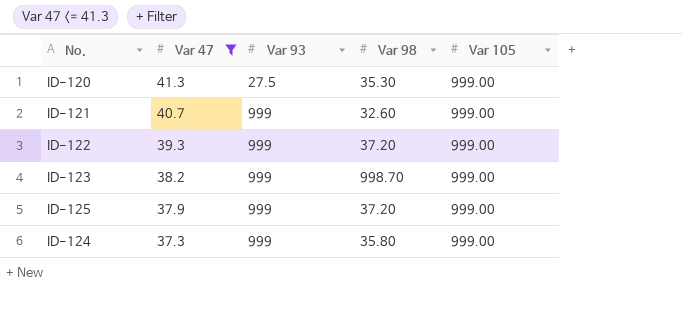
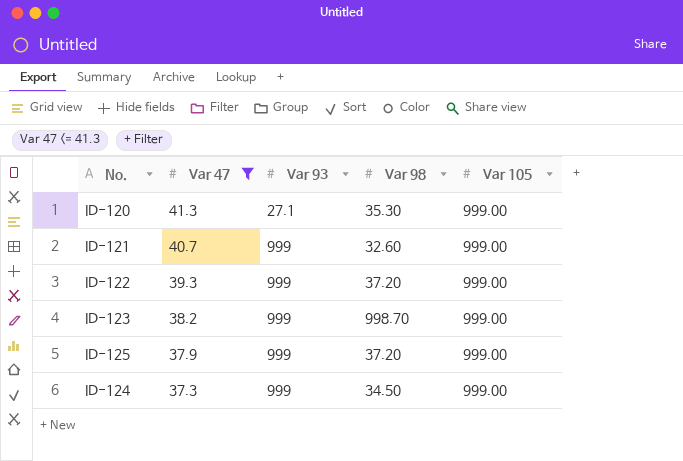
ID-120 | Var 93: 27.5 -> 27.1
ID-124 | Var 98: 35.80 -> 34.50

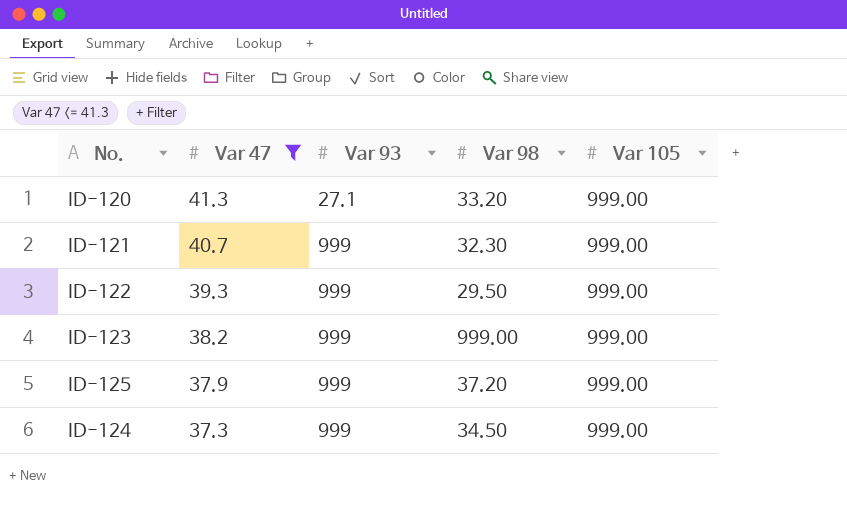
ID-120 | Var 98: 35.30 -> 33.20
ID-121 | Var 98: 32.60 -> 32.30
ID-122 | Var 98: 37.20 -> 29.50
ID-123 | Var 98: 998.70 -> 999.00

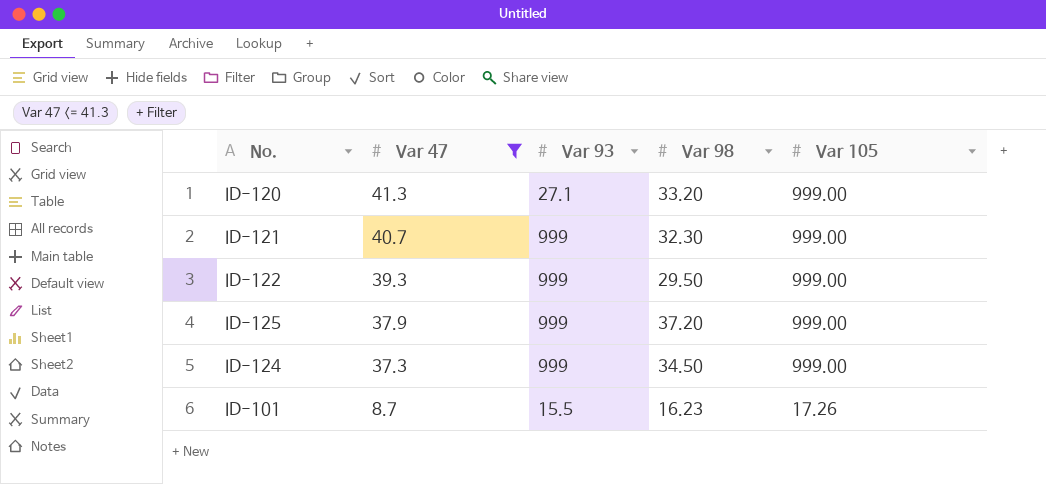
row ID-123: 38.2 | 999 | 999.00 | 999.00 -> none
row ID-101: none -> 8.7 | 15.5 | 16.23 | 17.26

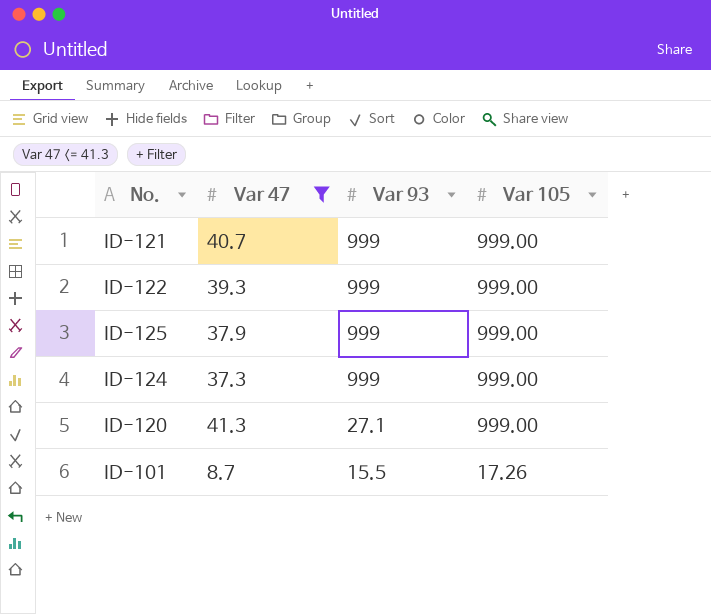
row order: Var 47 descending -> Var 93 descending
column Var 98 | position: 4 -> none

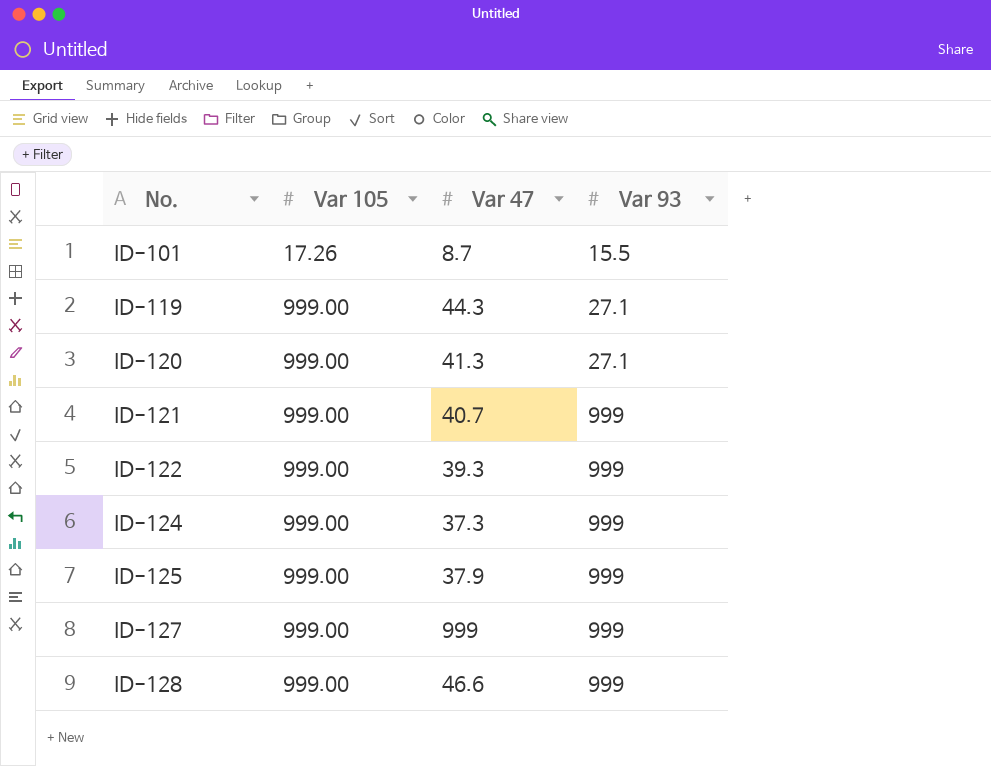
filter: Var 47 <= 41.3 -> none
row order: Var 93 descending -> No. ascending
column Var 105 | position: 4 -> 2

